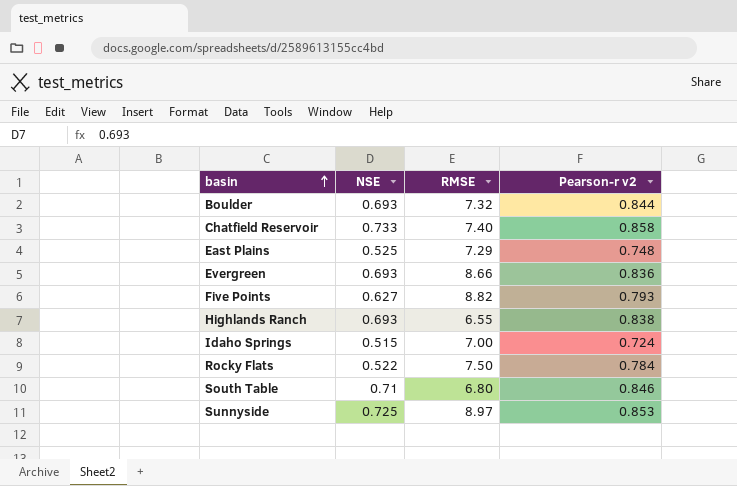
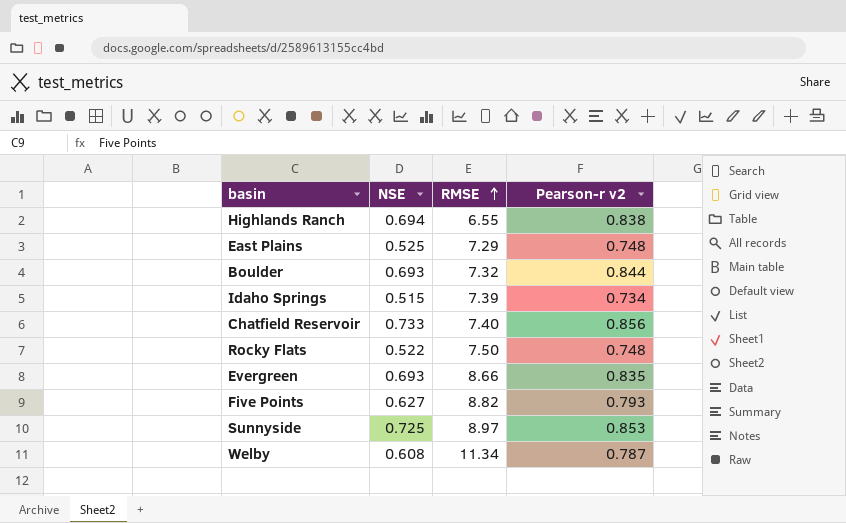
row order: basin ascending -> RMSE ascending
row South Table: 0.71 | 6.80 | 0.846 -> none
Highlands Ranch | NSE: 0.693 -> 0.694
Idaho Springs | RMSE: 7.00 -> 7.39
Idaho Springs | Pearson-r v2: 0.724 -> 0.734
Chatfield Reservoir | Pearson-r v2: 0.858 -> 0.856
Rocky Flats | Pearson-r v2: 0.784 -> 0.748
Evergreen | Pearson-r v2: 0.836 -> 0.835
row Welby: none -> 0.608 | 11.34 | 0.787

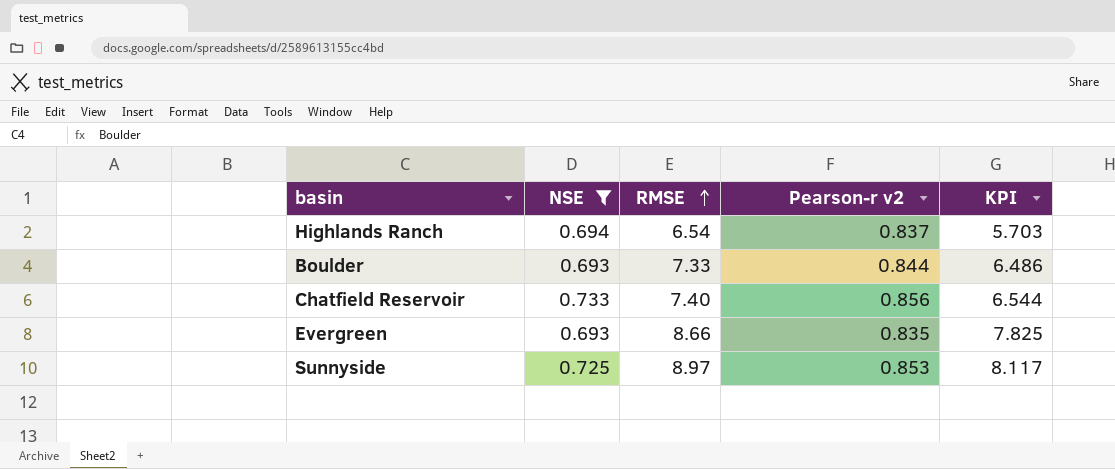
filter: none -> NSE >= 0.693
column KPI | formula: none -> [RMSE] - [Pearson-r v2]
Highlands Ranch | RMSE: 6.55 -> 6.54
Highlands Ranch | Pearson-r v2: 0.838 -> 0.837
Boulder | RMSE: 7.32 -> 7.33

